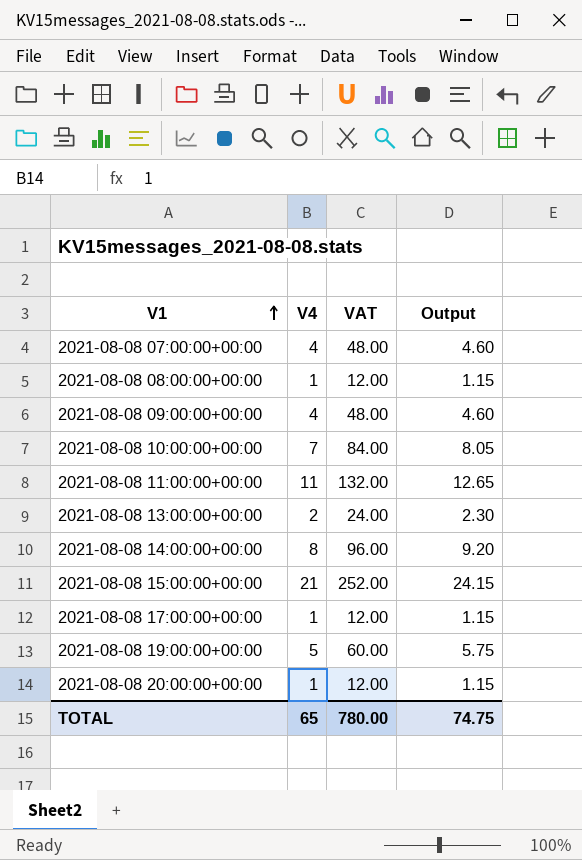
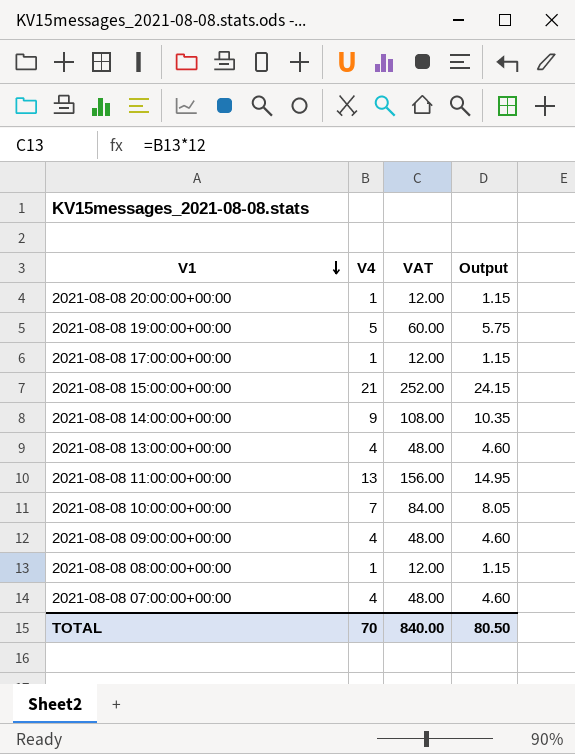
row order: V1 ascending -> V1 descending
2021-08-08 14:00:00+00:00 | V4: 8 -> 9
2021-08-08 14:00:00+00:00 | VAT: 96.00 -> 108.00
2021-08-08 14:00:00+00:00 | Output: 9.20 -> 10.35
2021-08-08 13:00:00+00:00 | V4: 2 -> 4
2021-08-08 13:00:00+00:00 | VAT: 24.00 -> 48.00
2021-08-08 13:00:00+00:00 | Output: 2.30 -> 4.60
2021-08-08 11:00:00+00:00 | V4: 11 -> 13
2021-08-08 11:00:00+00:00 | VAT: 132.00 -> 156.00
2021-08-08 11:00:00+00:00 | Output: 12.65 -> 14.95
TOTAL | V4: 65 -> 70
TOTAL | VAT: 780.00 -> 840.00
TOTAL | Output: 74.75 -> 80.50

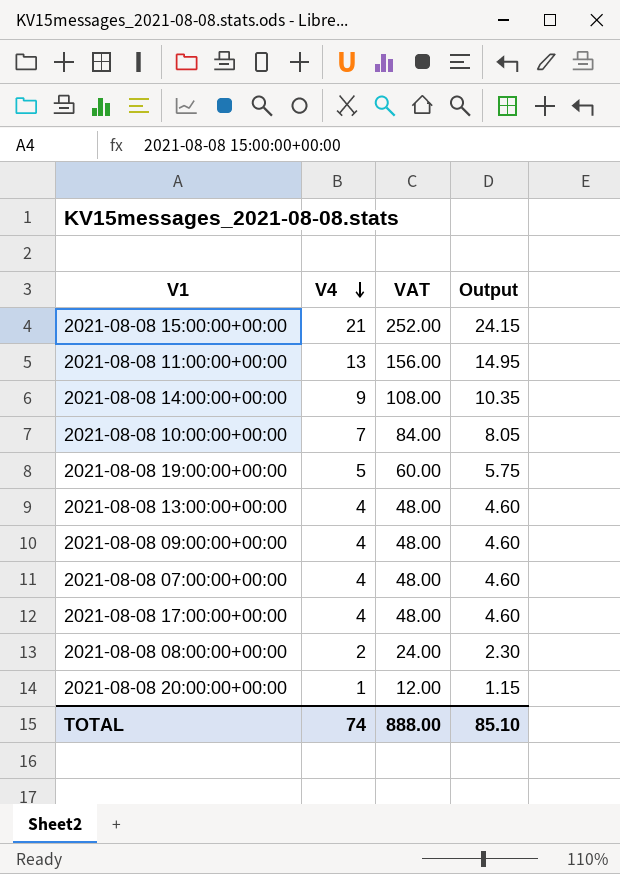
row order: V1 descending -> V4 descending
2021-08-08 17:00:00+00:00 | V4: 1 -> 4
2021-08-08 17:00:00+00:00 | VAT: 12.00 -> 48.00
2021-08-08 17:00:00+00:00 | Output: 1.15 -> 4.60
2021-08-08 08:00:00+00:00 | V4: 1 -> 2
2021-08-08 08:00:00+00:00 | VAT: 12.00 -> 24.00
2021-08-08 08:00:00+00:00 | Output: 1.15 -> 2.30
TOTAL | V4: 70 -> 74
TOTAL | VAT: 840.00 -> 888.00
TOTAL | Output: 80.50 -> 85.10

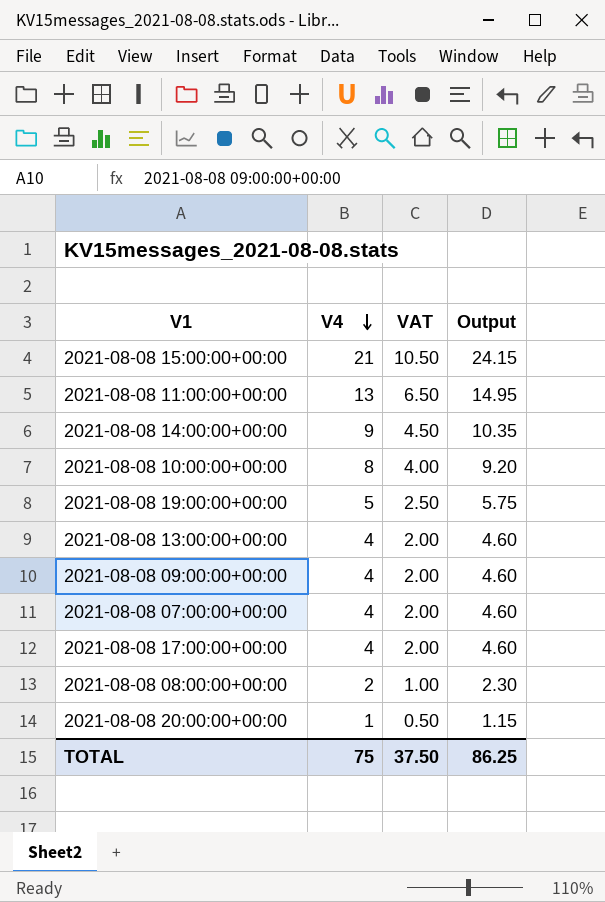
column VAT | formula: [V4] * 12 -> [V4] * 0.5
2021-08-08 10:00:00+00:00 | V4: 7 -> 8
2021-08-08 10:00:00+00:00 | Output: 8.05 -> 9.20
TOTAL | V4: 74 -> 75
TOTAL | VAT: 888.00 -> 37.50
TOTAL | Output: 85.10 -> 86.25

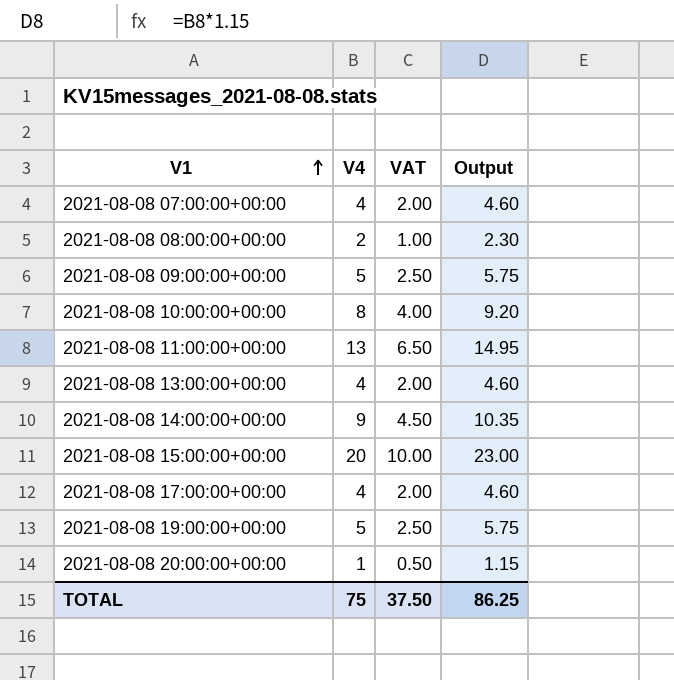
row order: V4 descending -> V1 ascending
2021-08-08 09:00:00+00:00 | V4: 4 -> 5
2021-08-08 09:00:00+00:00 | VAT: 2.00 -> 2.50
2021-08-08 09:00:00+00:00 | Output: 4.60 -> 5.75
2021-08-08 15:00:00+00:00 | V4: 21 -> 20
2021-08-08 15:00:00+00:00 | VAT: 10.50 -> 10.00
2021-08-08 15:00:00+00:00 | Output: 24.15 -> 23.00

